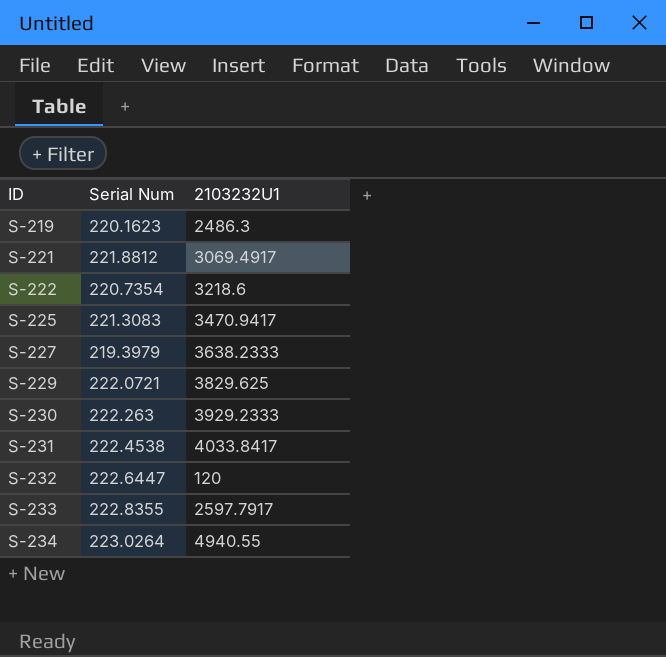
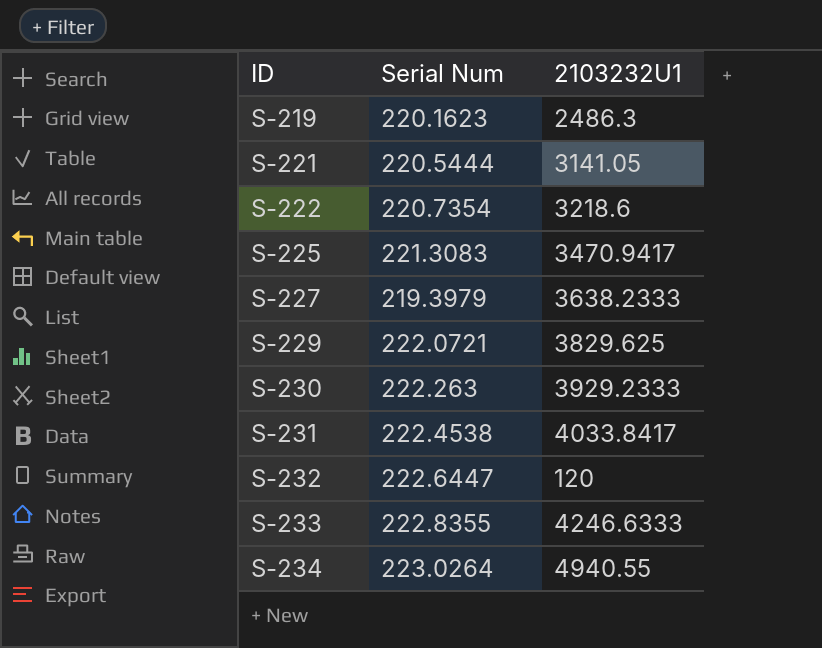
S-221 | Serial Num: 221.8812 -> 220.5444
S-221 | 2103232U1: 3069.4917 -> 3141.05
S-233 | 2103232U1: 2597.7917 -> 4246.6333

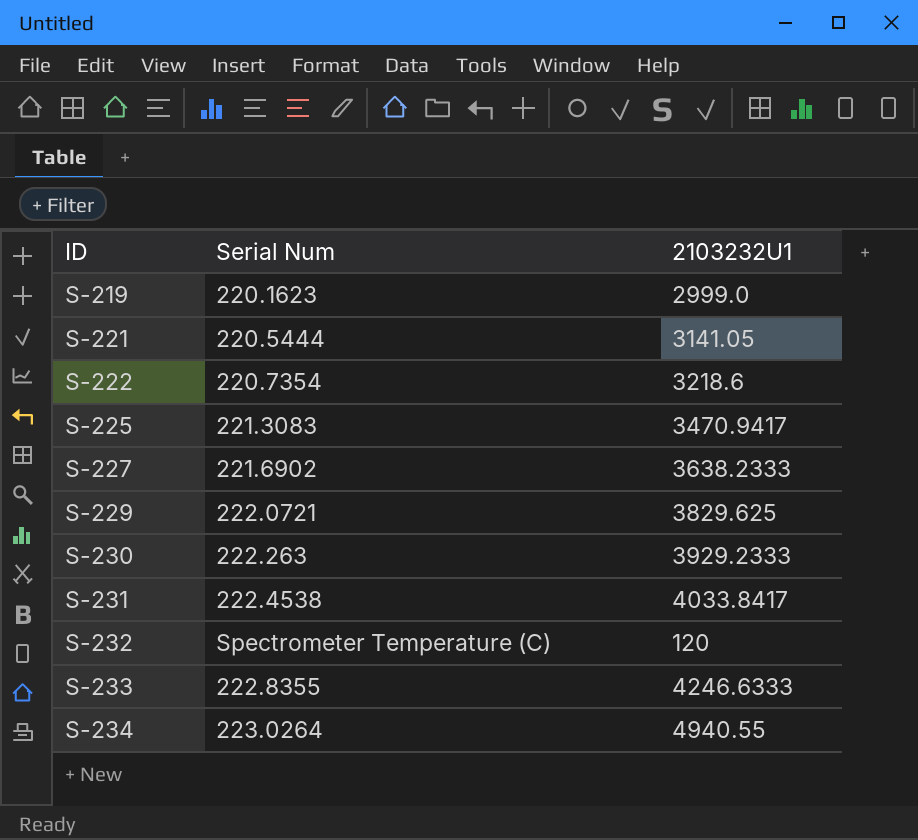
S-219 | 2103232U1: 2486.3 -> 2999.0
S-227 | Serial Num: 219.3979 -> 221.6902
S-232 | Serial Num: 222.6447 -> Spectrometer Temperature (C)

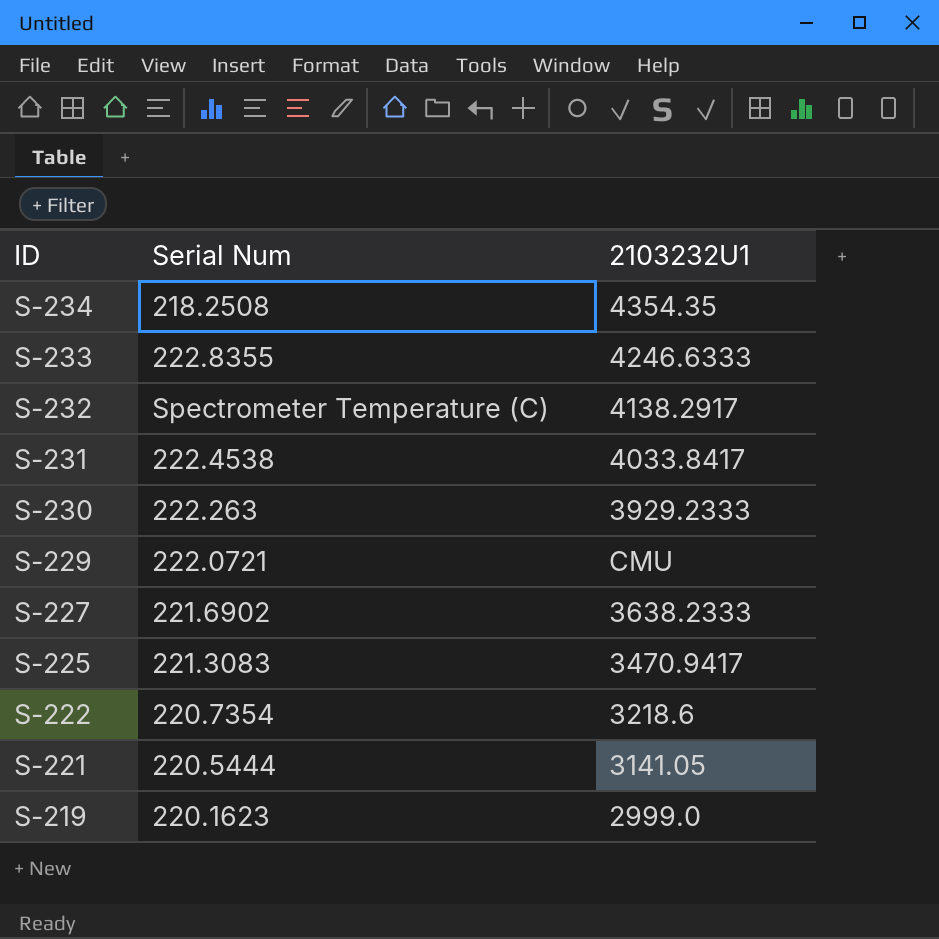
row order: ID ascending -> ID descending
S-234 | Serial Num: 223.0264 -> 218.2508
S-234 | 2103232U1: 4940.55 -> 4354.35
S-232 | 2103232U1: 120 -> 4138.2917
S-229 | 2103232U1: 3829.625 -> CMU

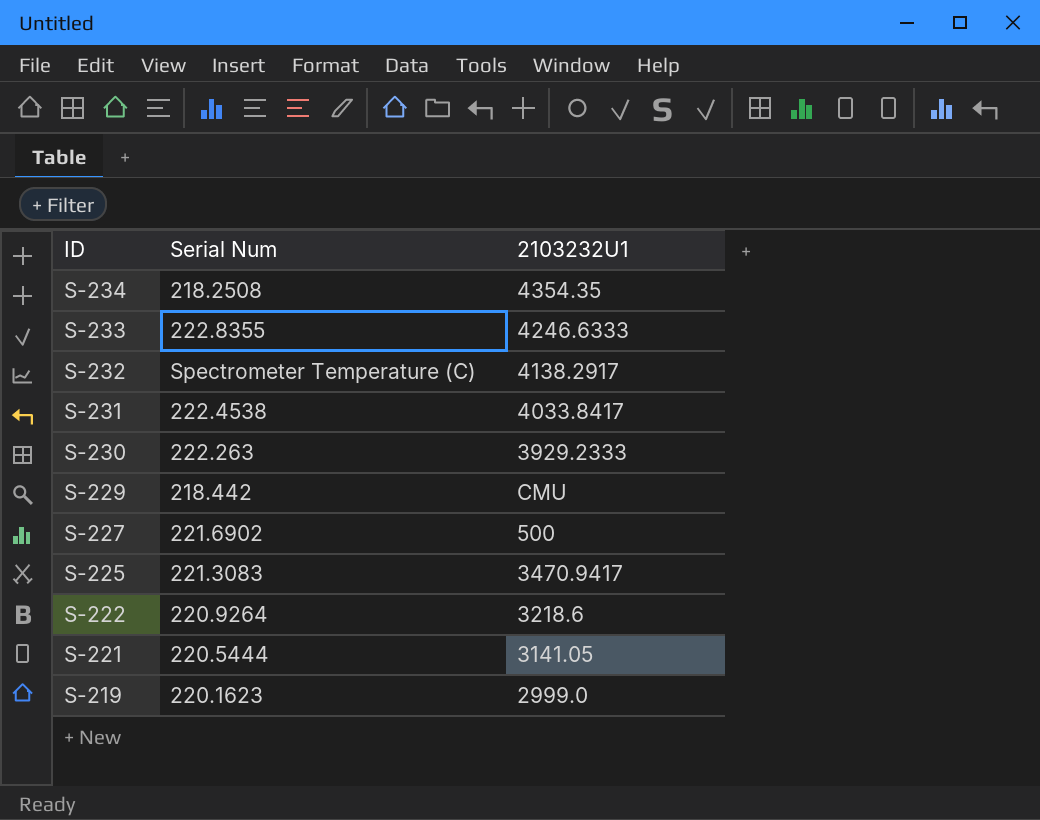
S-229 | Serial Num: 222.0721 -> 218.442
S-227 | 2103232U1: 3638.2333 -> 500
S-222 | Serial Num: 220.7354 -> 220.9264

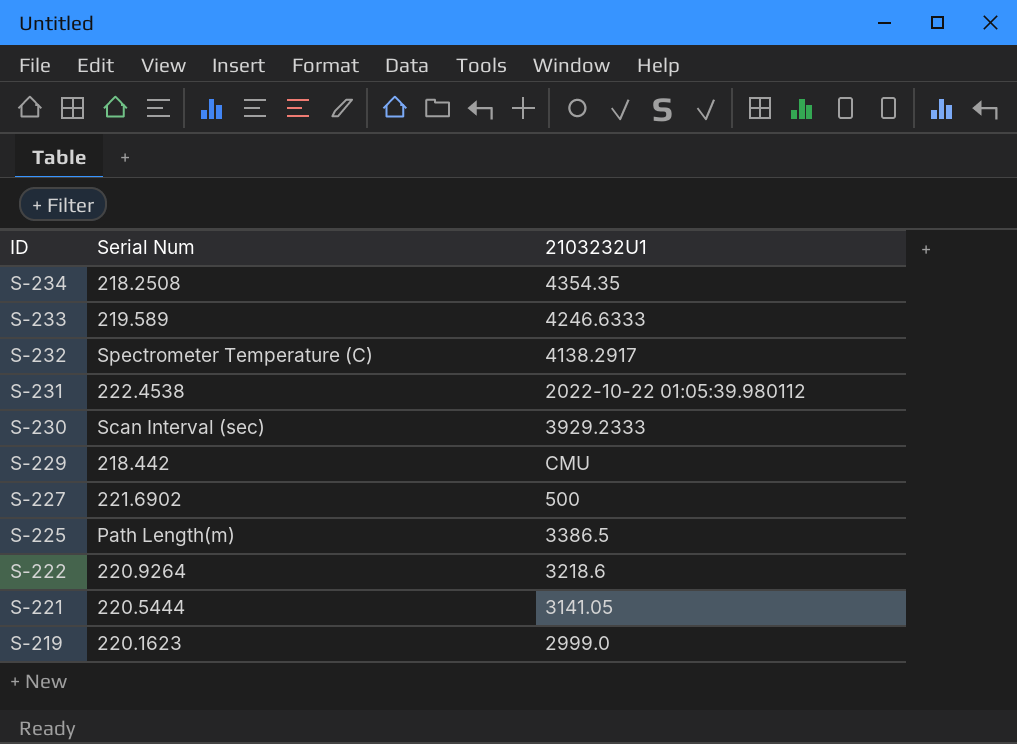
S-233 | Serial Num: 222.8355 -> 219.589
S-231 | 2103232U1: 4033.8417 -> 2022-10-22 01:05:39.980112
S-230 | Serial Num: 222.263 -> Scan Interval (sec)
S-225 | Serial Num: 221.3083 -> Path Length(m)
S-225 | 2103232U1: 3470.9417 -> 3386.5

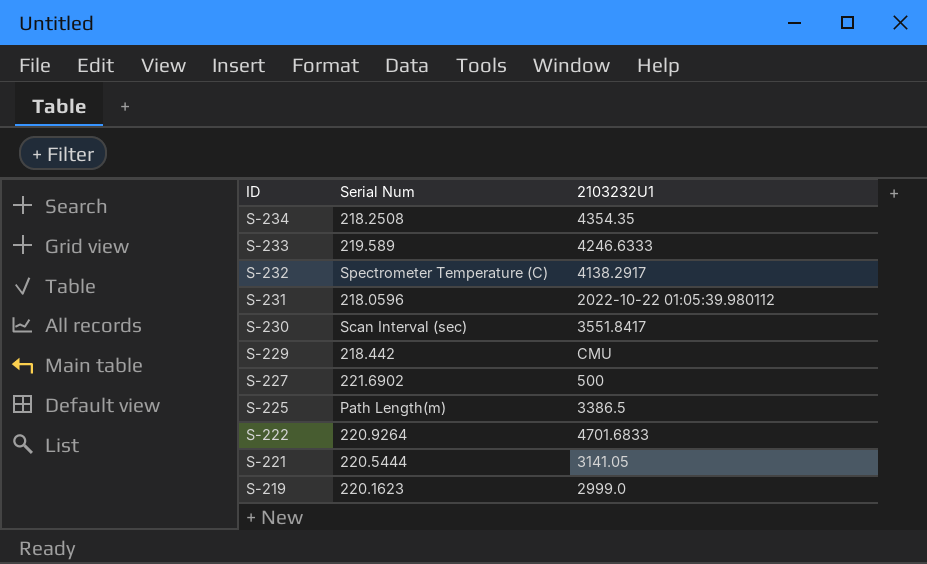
S-231 | Serial Num: 222.4538 -> 218.0596
S-230 | 2103232U1: 3929.2333 -> 3551.8417
S-222 | 2103232U1: 3218.6 -> 4701.6833

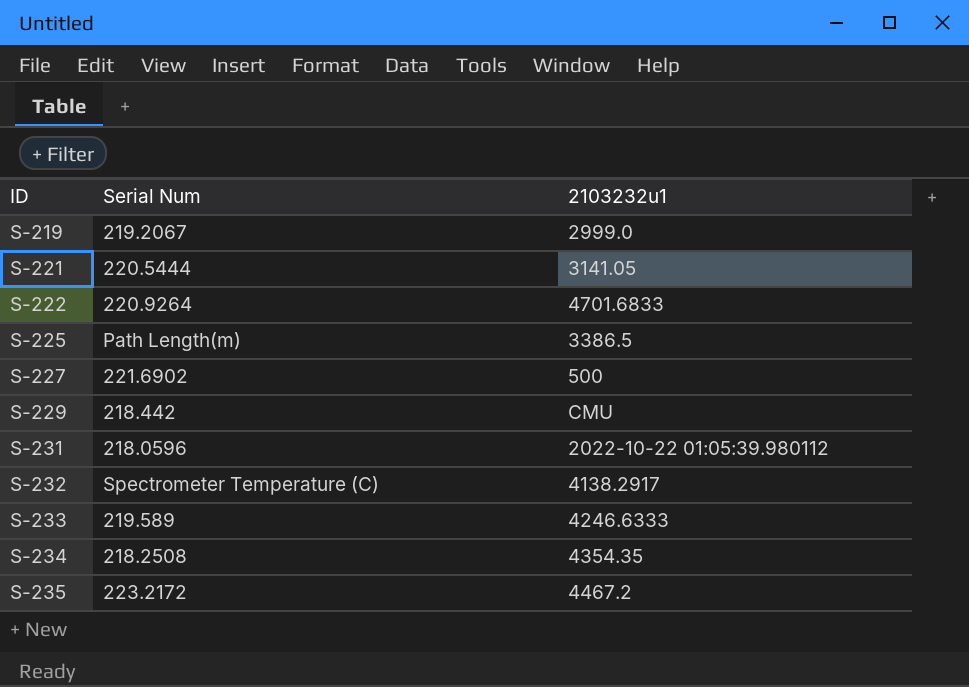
row order: ID descending -> ID ascending
column name: 2103232U1 -> 2103232u1
row S-230: Scan Interval (sec) | 3551.8417 -> none
S-219 | Serial Num: 220.1623 -> 219.2067
row S-235: none -> 223.2172 | 4467.2

